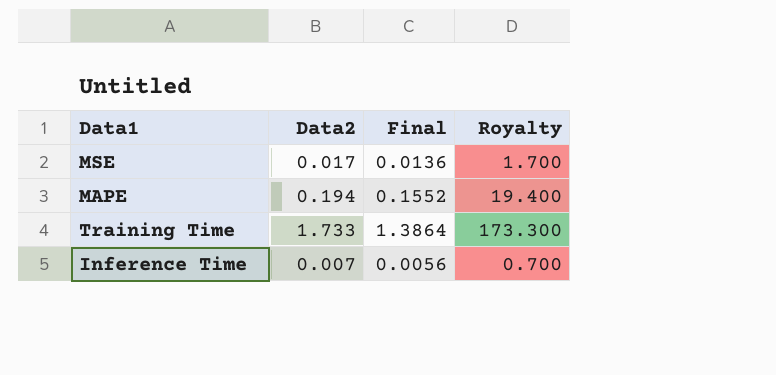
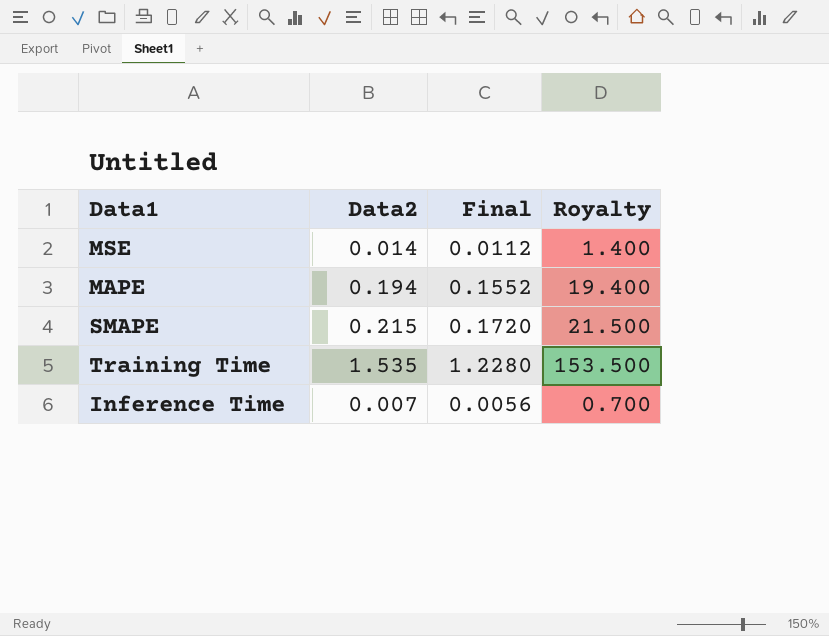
MSE | Data2: 0.017 -> 0.014
MSE | Final: 0.0136 -> 0.0112
MSE | Royalty: 1.700 -> 1.400
row SMAPE: none -> 0.215 | 0.1720 | 21.500
Training Time | Data2: 1.733 -> 1.535
Training Time | Final: 1.3864 -> 1.2280
Training Time | Royalty: 173.300 -> 153.500

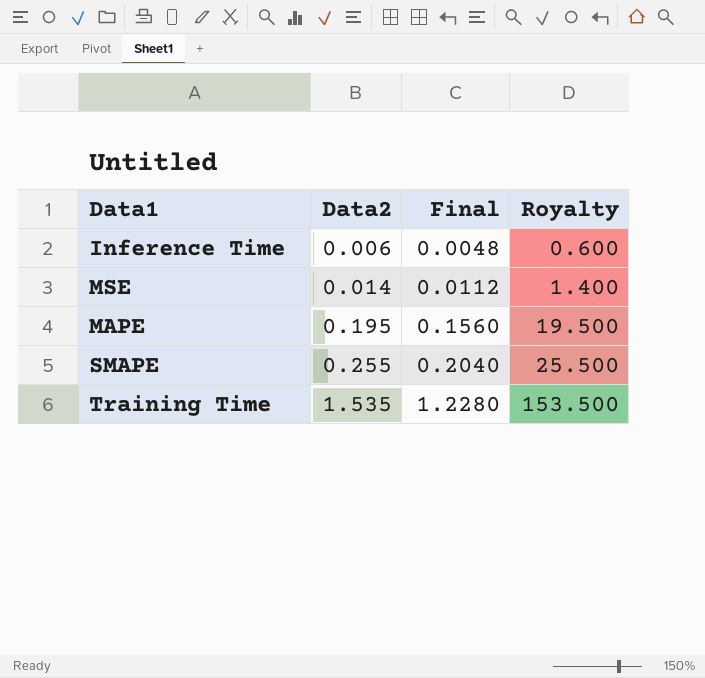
row order: none -> Data2 ascending
Inference Time | Data2: 0.007 -> 0.006
Inference Time | Final: 0.0056 -> 0.0048
Inference Time | Royalty: 0.700 -> 0.600
MAPE | Data2: 0.194 -> 0.195
MAPE | Final: 0.1552 -> 0.1560
MAPE | Royalty: 19.400 -> 19.500
SMAPE | Data2: 0.215 -> 0.255
SMAPE | Final: 0.1720 -> 0.2040
SMAPE | Royalty: 21.500 -> 25.500

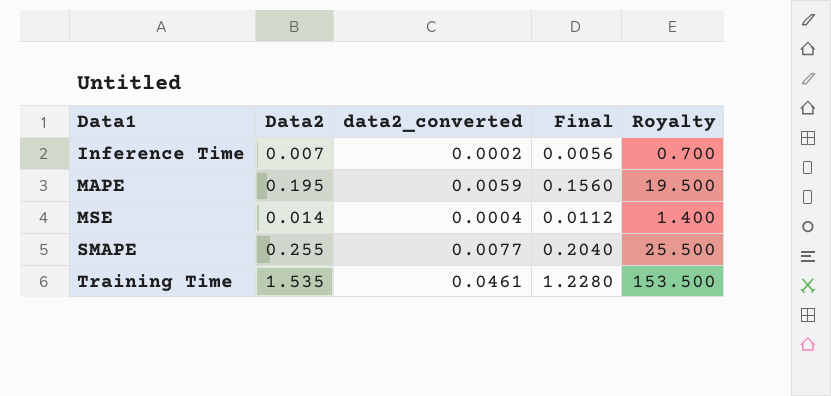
row order: Data2 ascending -> Data1 ascending
column data2_converted | formula: none -> [Data2] * 0.03
Inference Time | Data2: 0.006 -> 0.007
Inference Time | Final: 0.0048 -> 0.0056
Inference Time | Royalty: 0.600 -> 0.700

